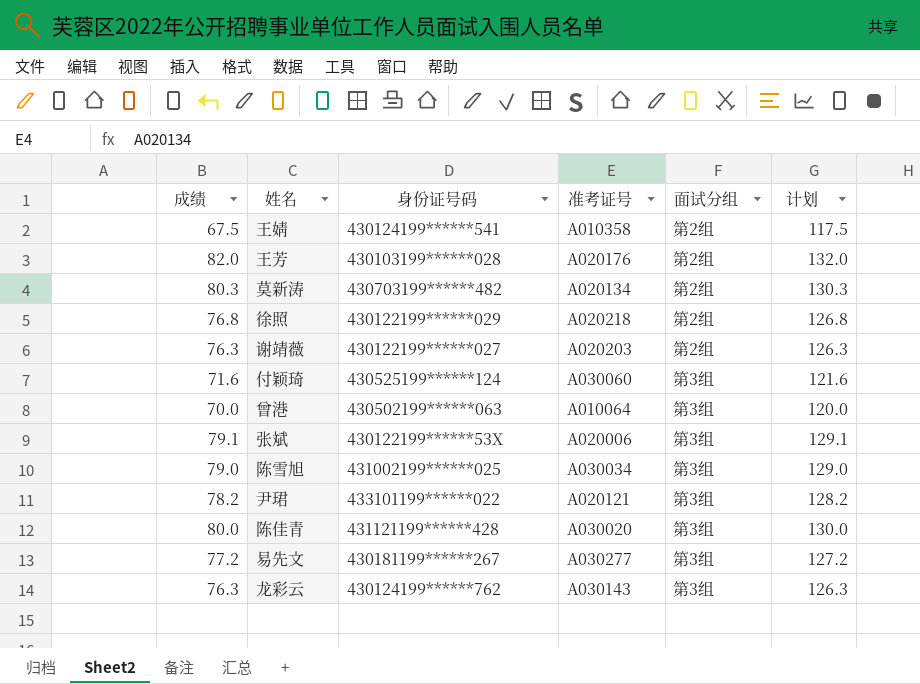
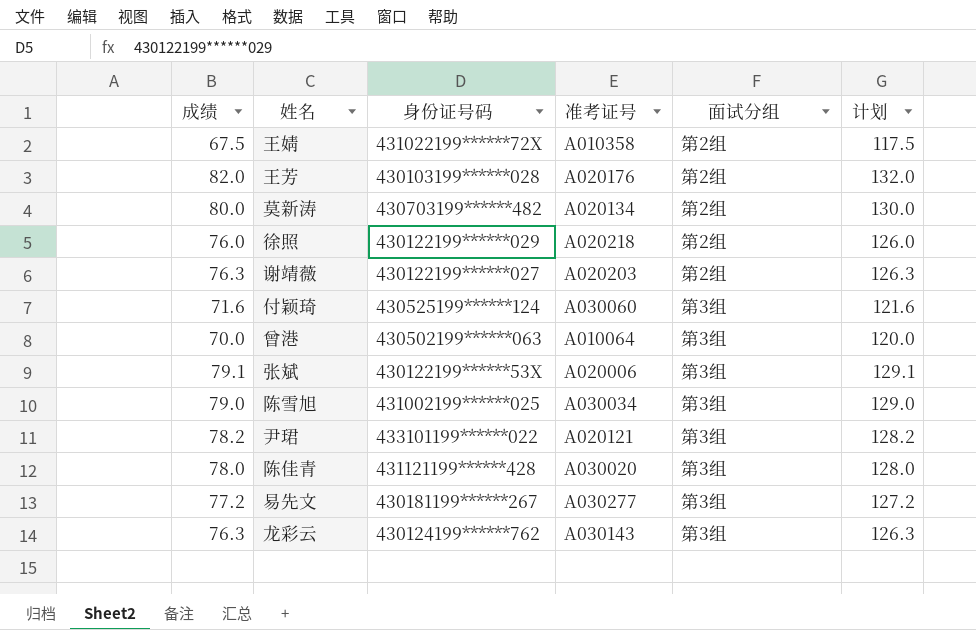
王婧 | 身份证号码: 430124199******541 -> 431022199******72X
莫新涛 | 成绩: 80.3 -> 80.0
莫新涛 | 计划: 130.3 -> 130.0
徐照 | 成绩: 76.8 -> 76.0
徐照 | 计划: 126.8 -> 126.0
陈佳青 | 成绩: 80.0 -> 78.0
陈佳青 | 计划: 130.0 -> 128.0

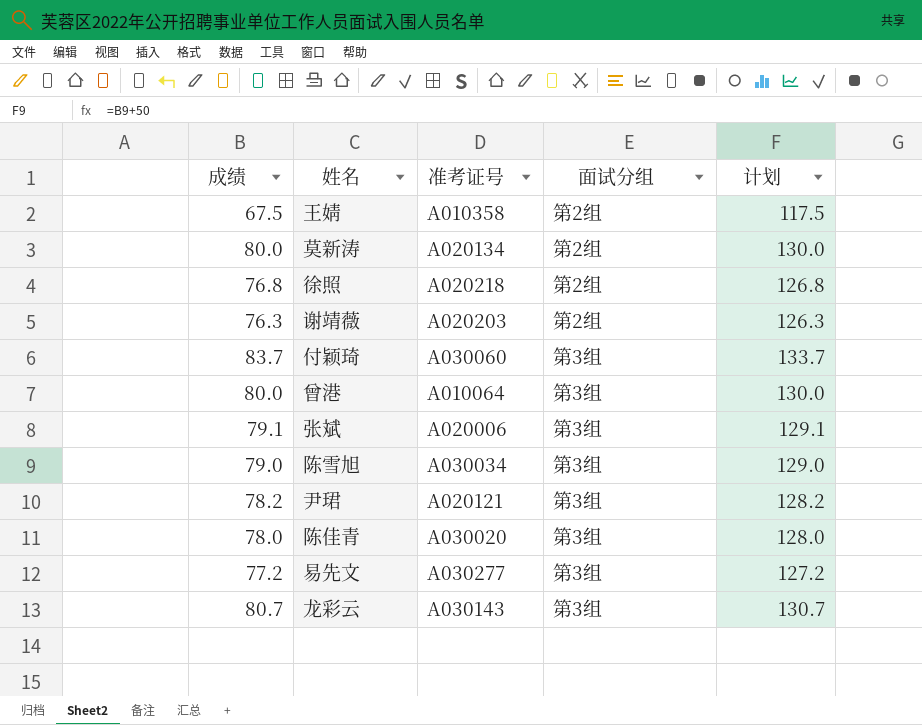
column 身份证号码 | position: 3 -> none
row 王芳: 82.0 | 430103199******028 | A020176 | 第2组 | 132.0 -> none
徐照 | 成绩: 76.0 -> 76.8
徐照 | 计划: 126.0 -> 126.8
付颖琦 | 成绩: 71.6 -> 83.7
付颖琦 | 计划: 121.6 -> 133.7
曾港 | 成绩: 70.0 -> 80.0
曾港 | 计划: 120.0 -> 130.0
龙彩云 | 成绩: 76.3 -> 80.7
龙彩云 | 计划: 126.3 -> 130.7

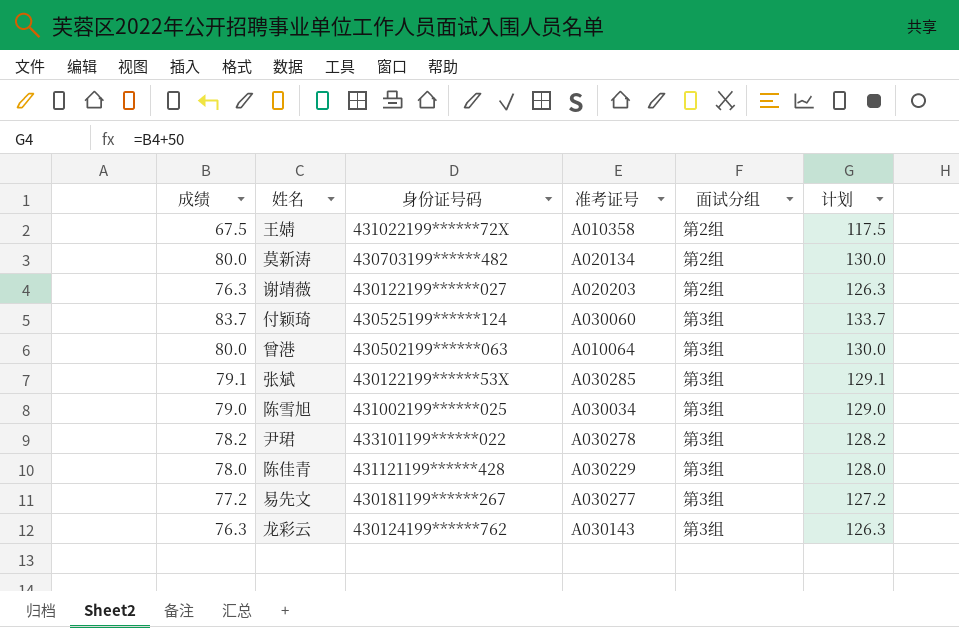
column 身份证号码 | position: none -> 3
row 徐照: 76.8 | A020218 | 第2组 | 126.8 -> none
张斌 | 准考证号: A020006 -> A030285
尹珺 | 准考证号: A020121 -> A030278
陈佳青 | 准考证号: A030020 -> A030229
龙彩云 | 成绩: 80.7 -> 76.3
龙彩云 | 计划: 130.7 -> 126.3

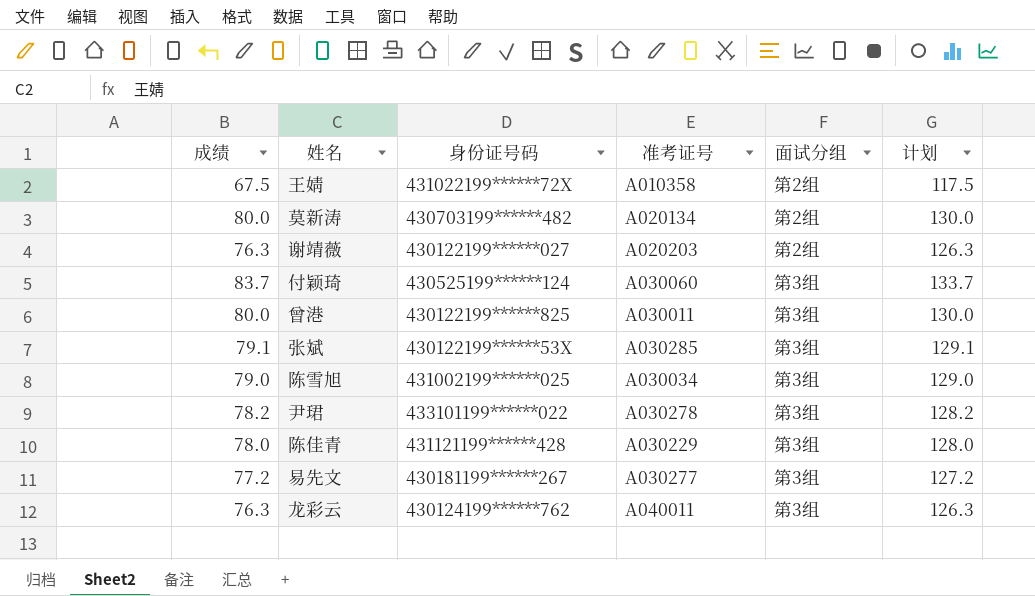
曾港 | 身份证号码: 430502199******063 -> 430122199******825
曾港 | 准考证号: A010064 -> A030011
龙彩云 | 准考证号: A030143 -> A040011

